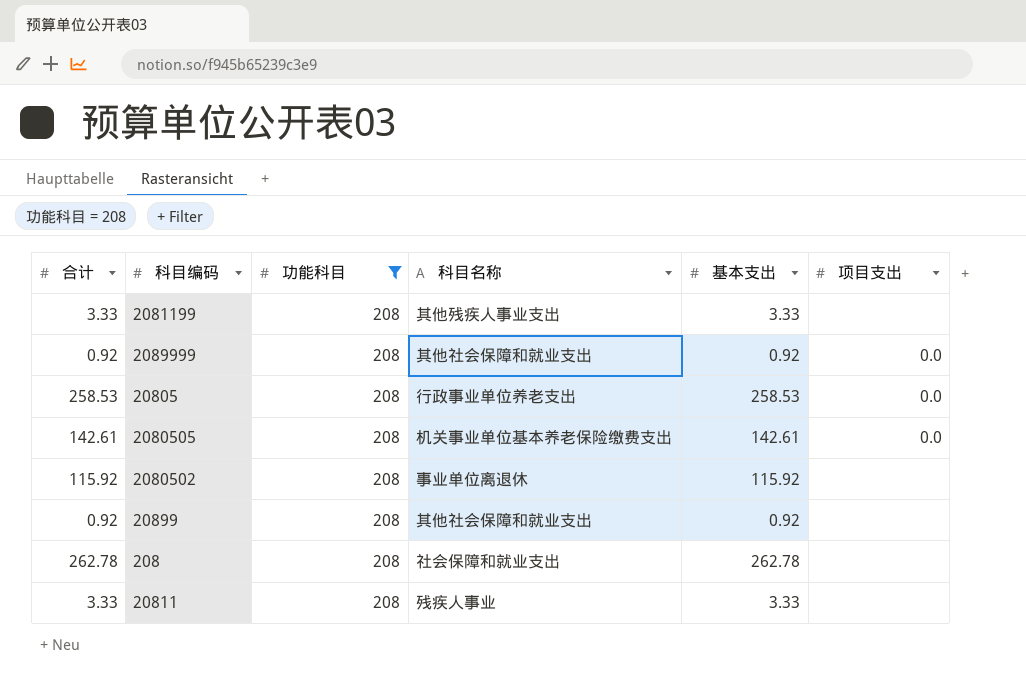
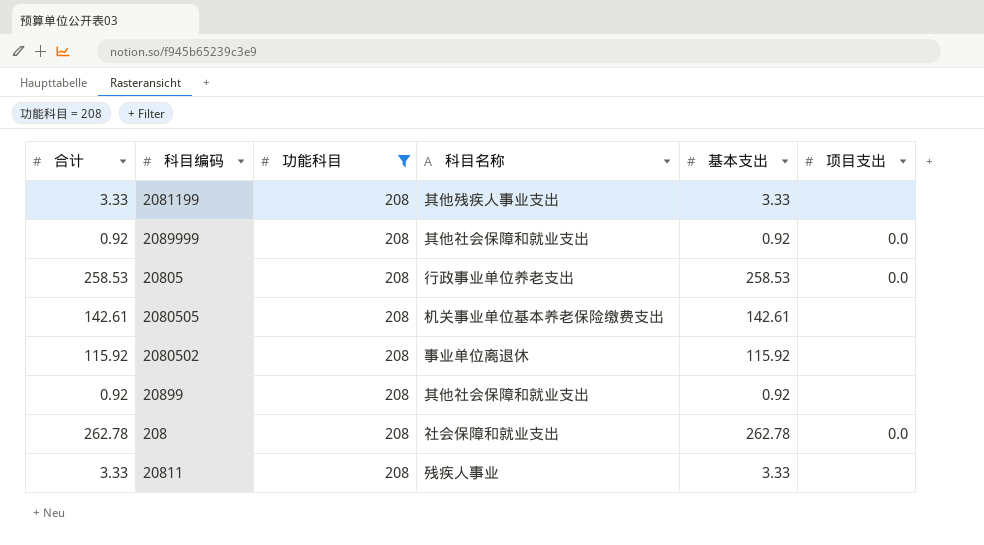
2080505 | 项目支出: 0.0 -> none
208 | 项目支出: none -> 0.0

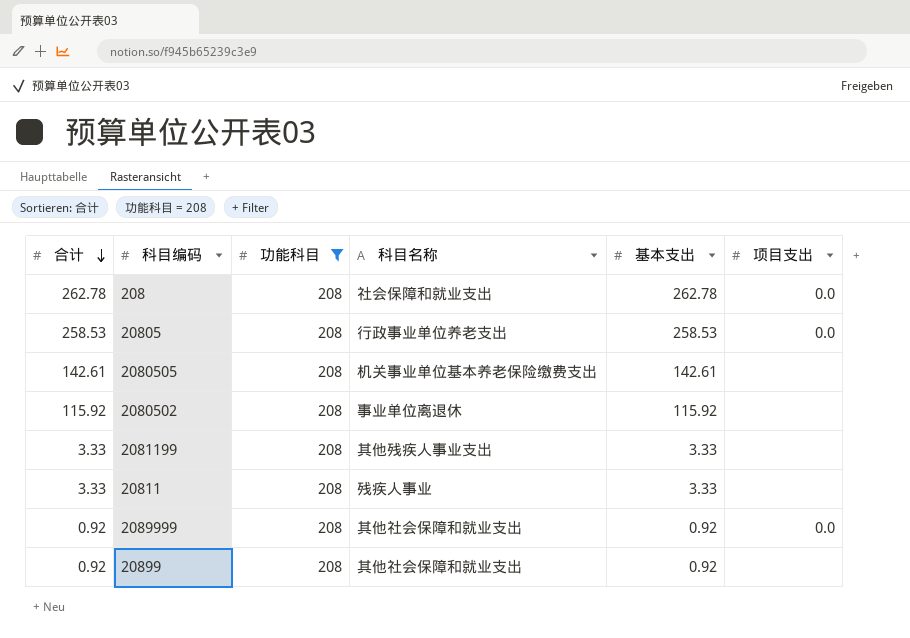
row order: none -> 合计 descending

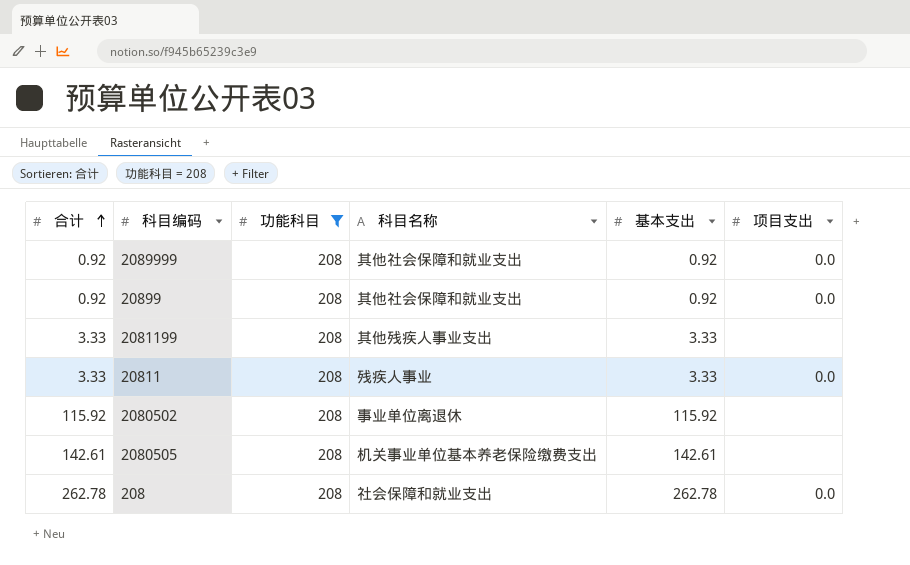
row order: 合计 descending -> 合计 ascending
row 20805: 258.53 | 208 | 行政事业单位养老支出 | 258.53 | 0.0 -> none
20899 | 项目支出: none -> 0.0
20811 | 项目支出: none -> 0.0

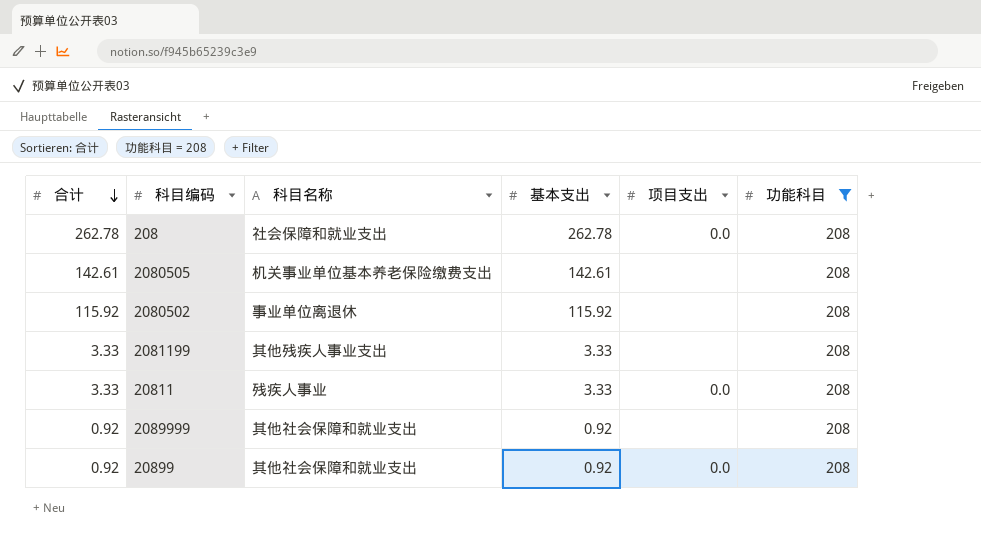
row order: 合计 ascending -> 合计 descending
column 功能科目 | position: 3 -> 6
2089999 | 项目支出: 0.0 -> none

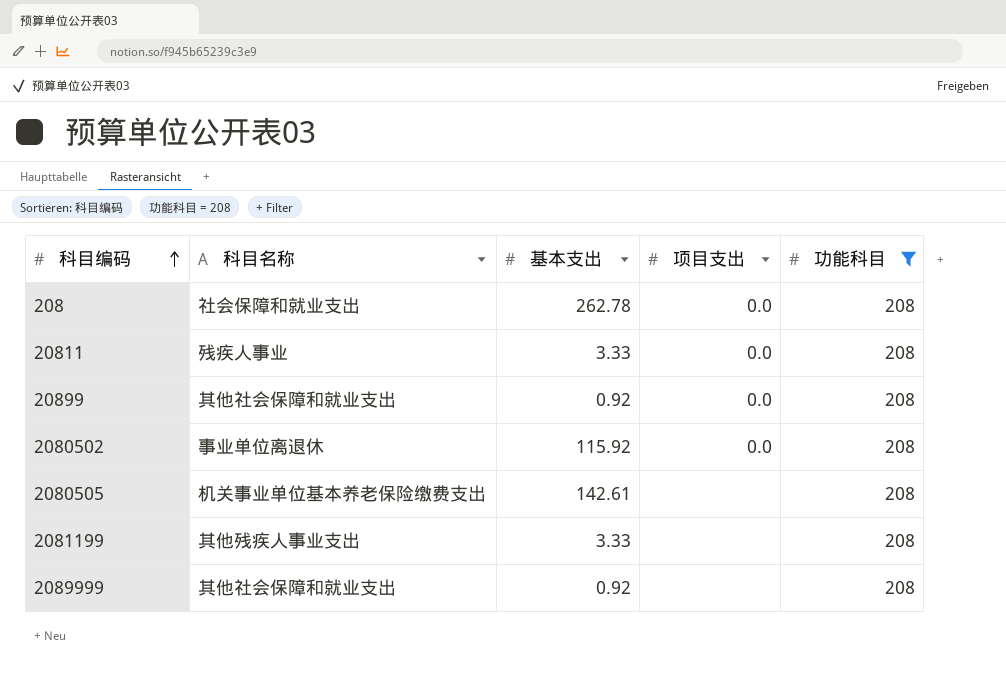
row order: 合计 descending -> 科目编码 ascending
column 合计 | position: 1 -> none
2080502 | 项目支出: none -> 0.0

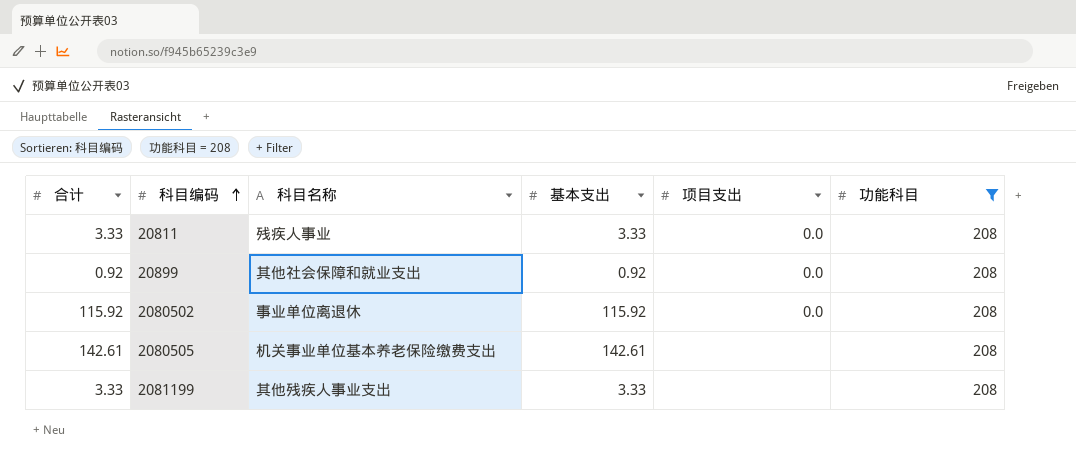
column 合计 | position: none -> 1
row 208: 社会保障和就业支出 | 262.78 | 0.0 | 208 -> none
row 2089999: 其他社会保障和就业支出 | 0.92 | none | 208 -> none

